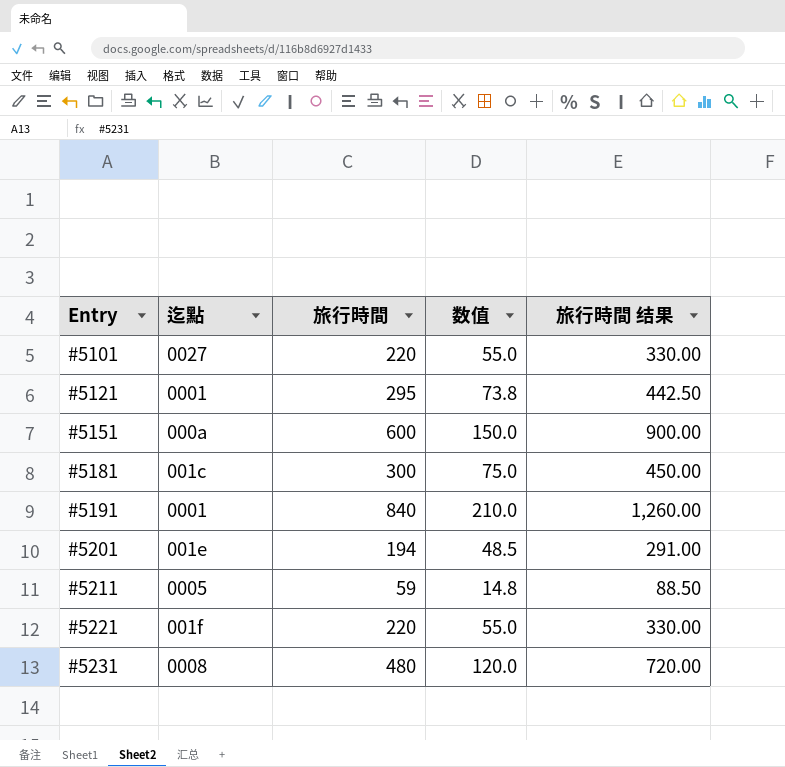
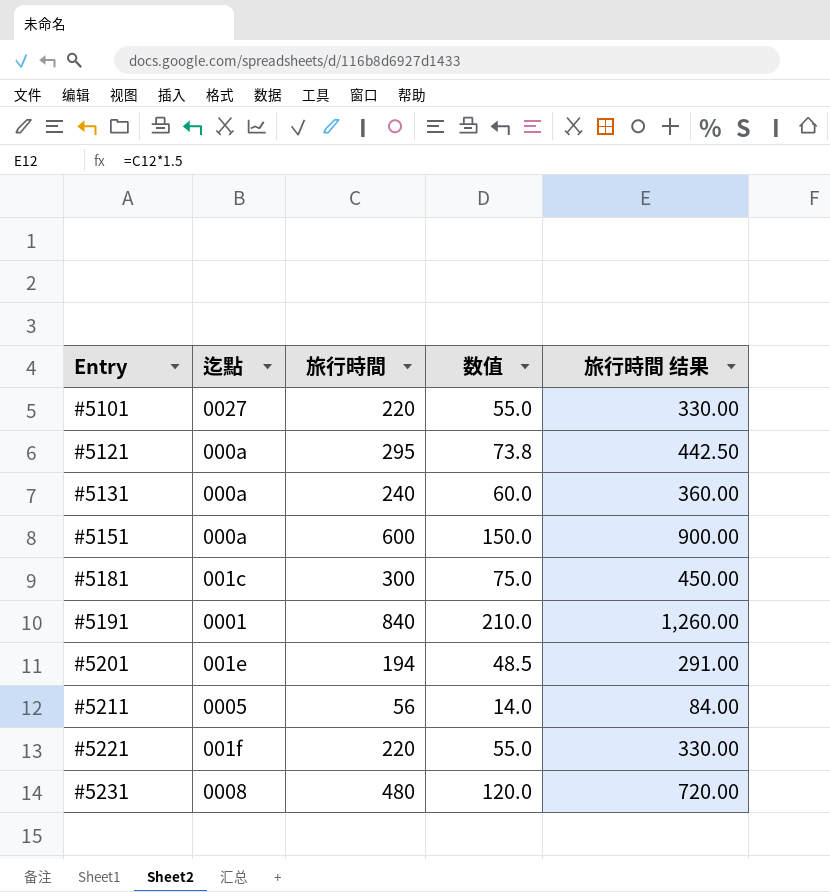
#5121 | 迄點: 0001 -> 000a
row #5131: none -> 000a | 240 | 60.0 | 360.00
#5211 | 旅行時間: 59 -> 56
#5211 | 数值: 14.8 -> 14.0
#5211 | 旅行時間 结果: 88.50 -> 84.00

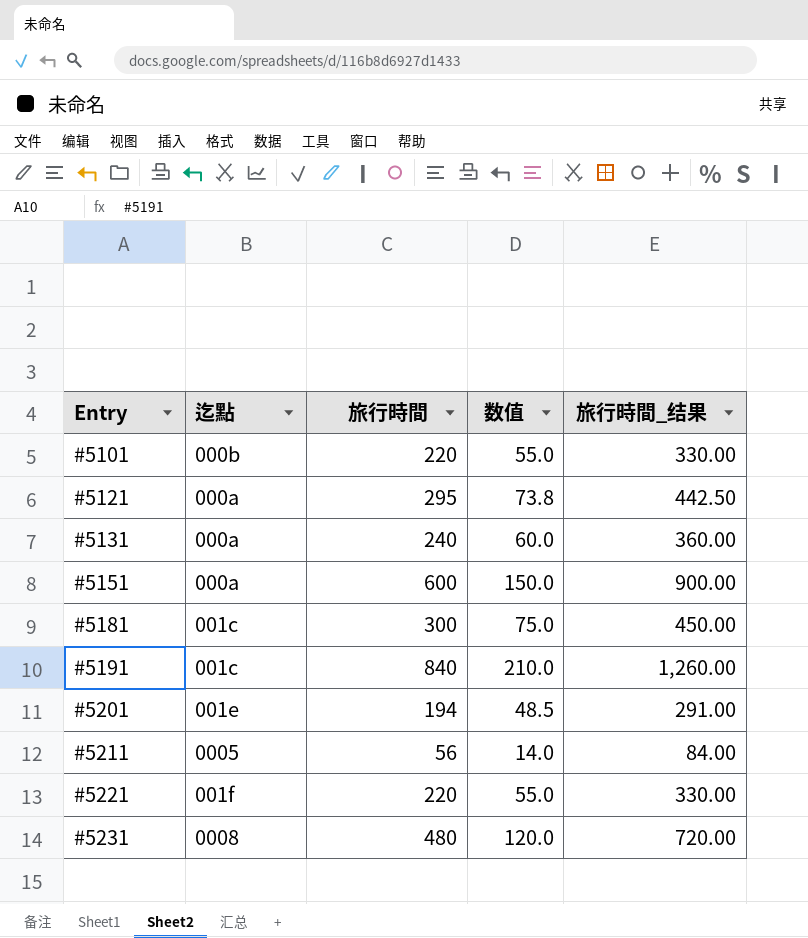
column name: 旅行時間 结果 -> 旅行時間_结果
#5101 | 迄點: 0027 -> 000b
#5191 | 迄點: 0001 -> 001c

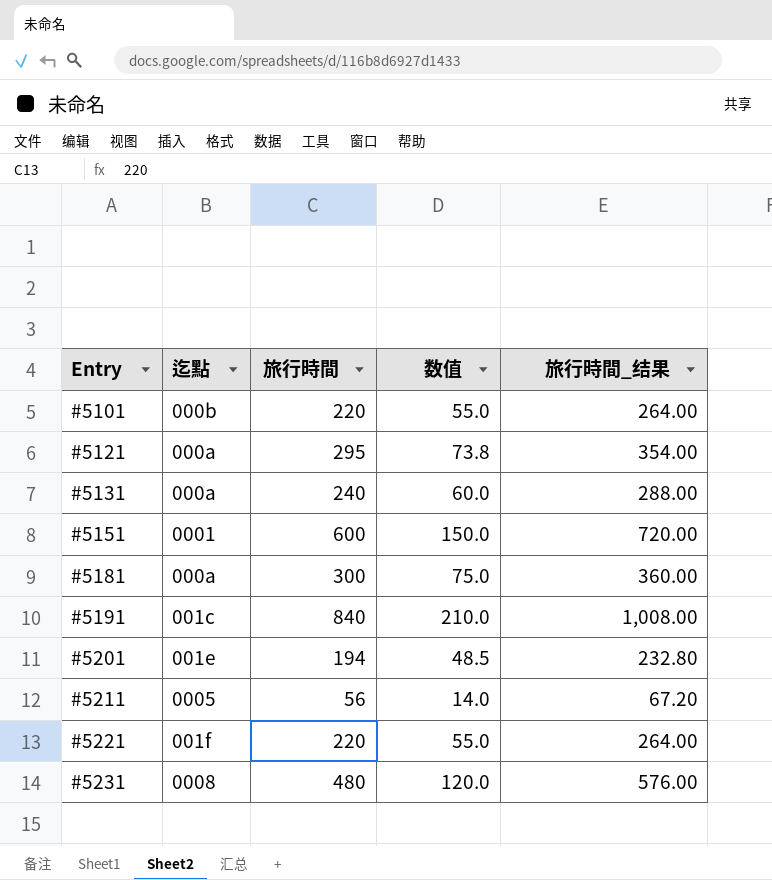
column 旅行時間_结果 | formula: [旅行時間] * 1.5 -> [旅行時間] * 1.2
#5151 | 迄點: 000a -> 0001
#5181 | 迄點: 001c -> 000a

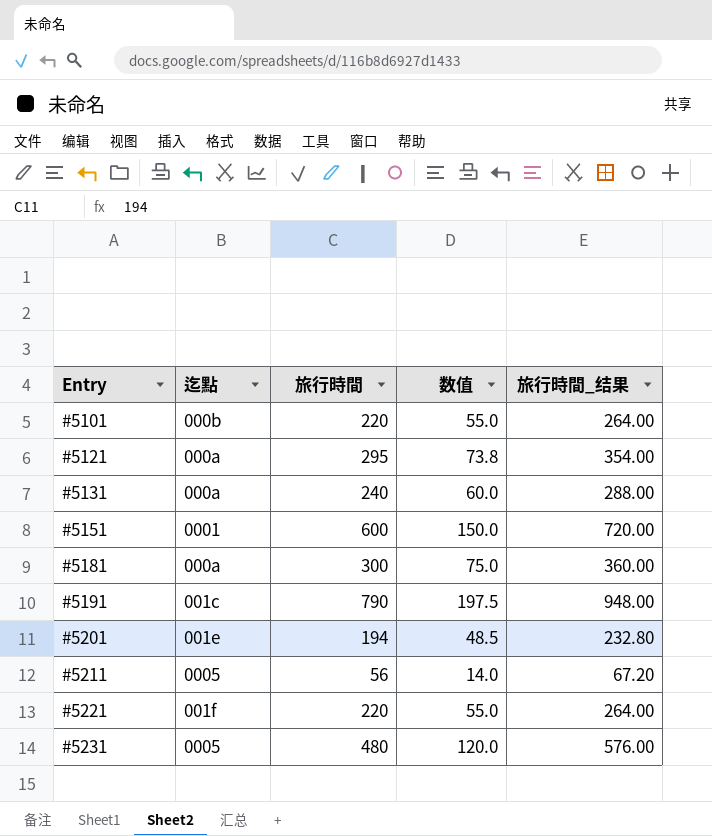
#5191 | 旅行時間: 840 -> 790
#5191 | 数值: 210.0 -> 197.5
#5191 | 旅行時間_结果: 1,008.00 -> 948.00
#5231 | 迄點: 0008 -> 0005

